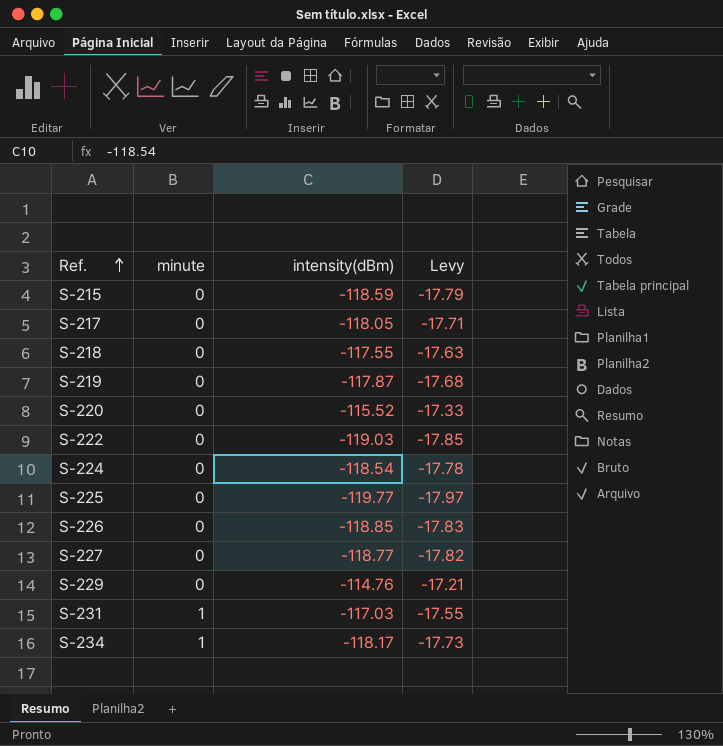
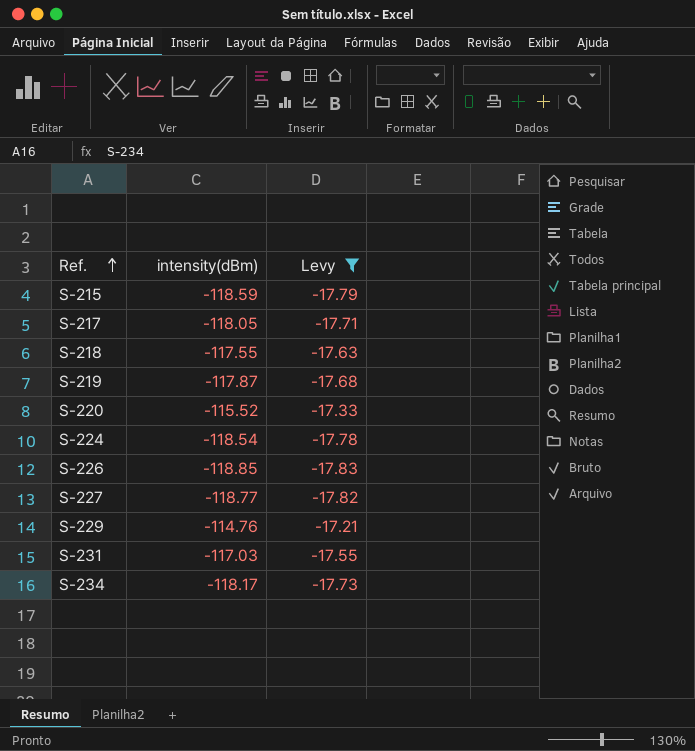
filter: none -> Levy >= -17.83
column minute | position: 2 -> none

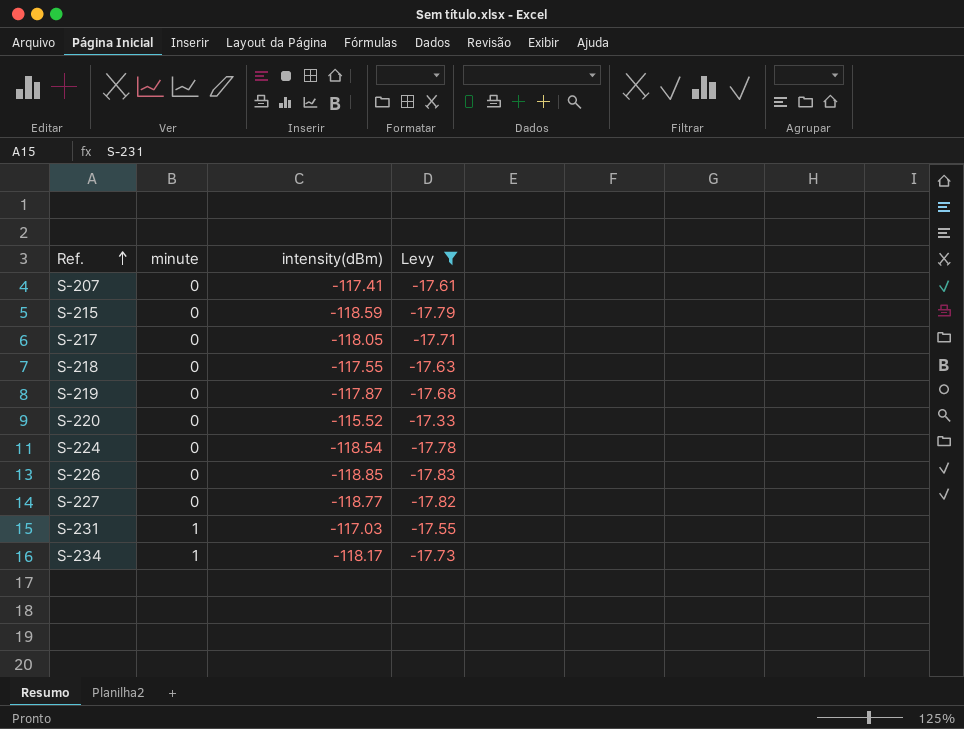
column minute | position: none -> 2
row S-229: -114.76 | -17.21 -> none
row S-207: none -> 0 | -117.41 | -17.61

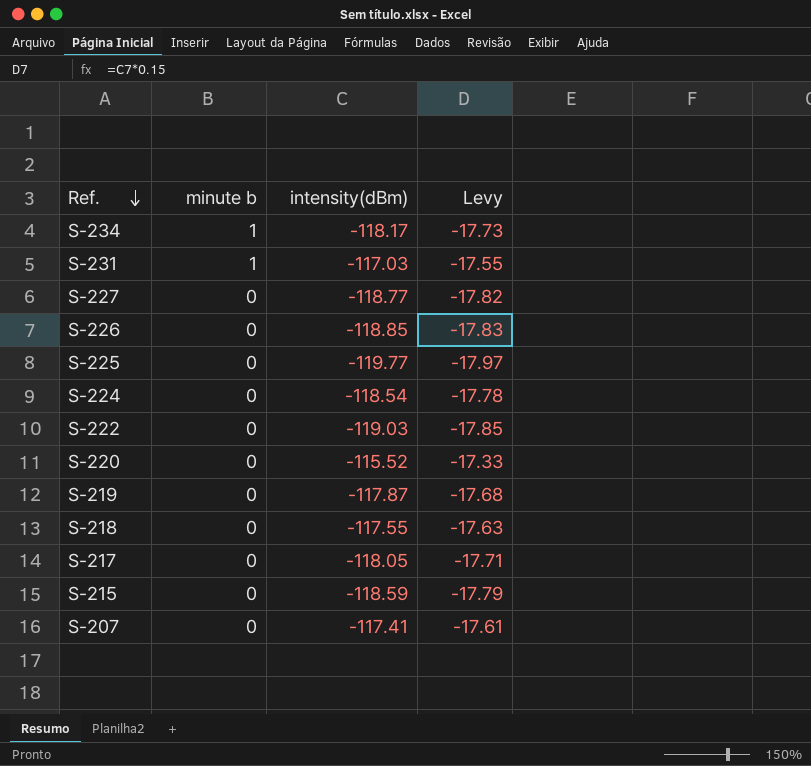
filter: Levy >= -17.83 -> none
row order: Ref. ascending -> Ref. descending
column name: minute -> minute b

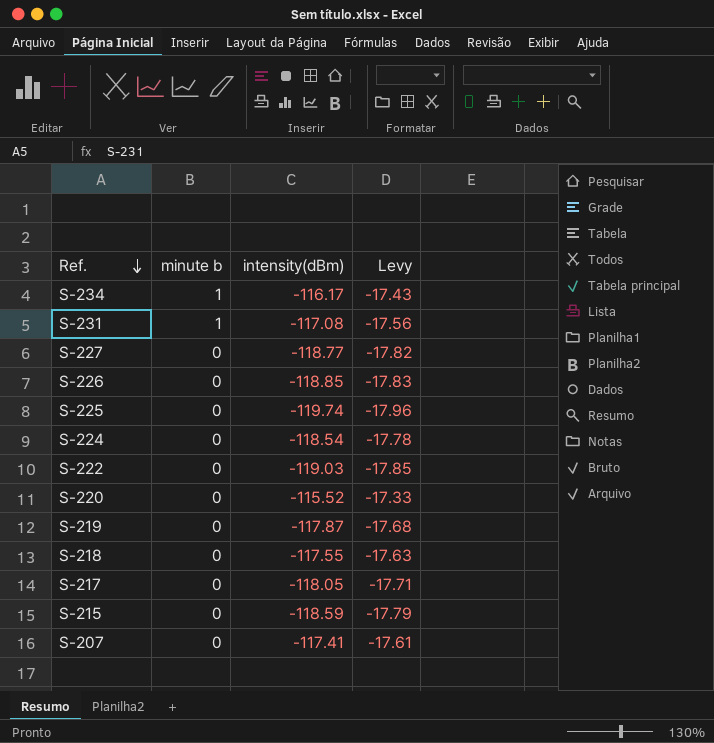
S-234 | intensity(dBm): -118.17 -> -116.17
S-234 | Levy: -17.73 -> -17.43
S-231 | intensity(dBm): -117.03 -> -117.08
S-231 | Levy: -17.55 -> -17.56
S-225 | intensity(dBm): -119.77 -> -119.74
S-225 | Levy: -17.97 -> -17.96

